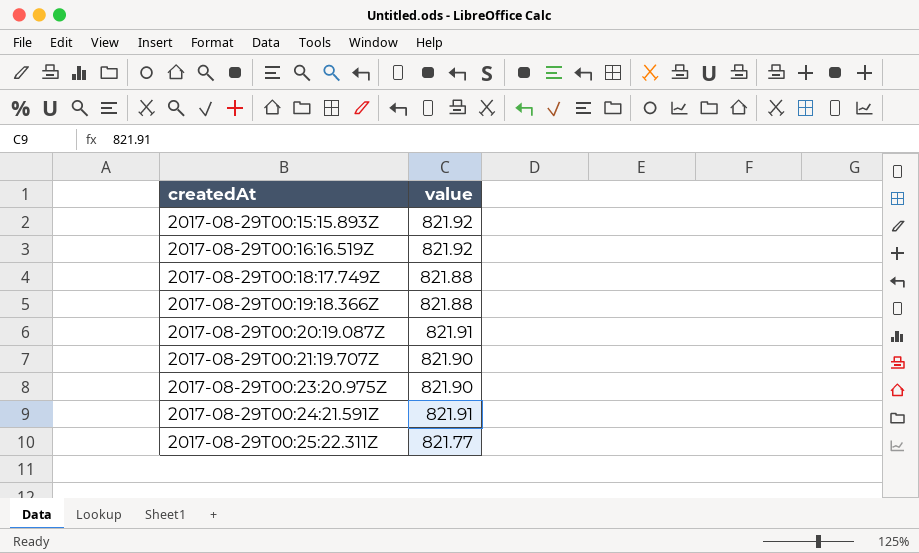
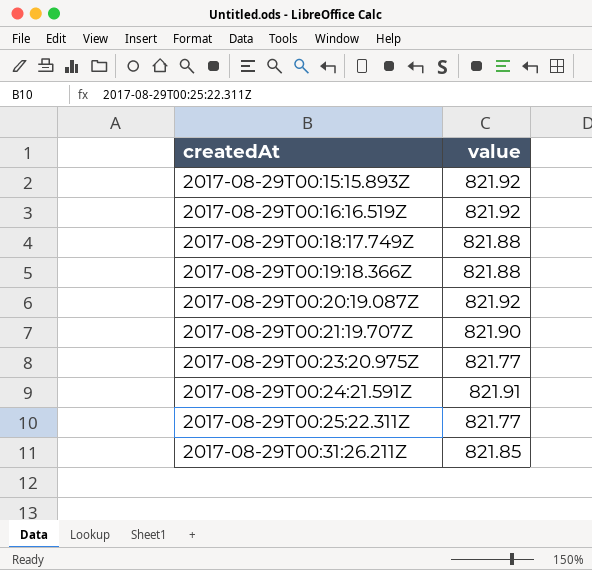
2017-08-29T00:20:19.087Z | value: 821.91 -> 821.92
2017-08-29T00:23:20.975Z | value: 821.90 -> 821.77
row 2017-08-29T00:31:26.211Z: none -> 821.85

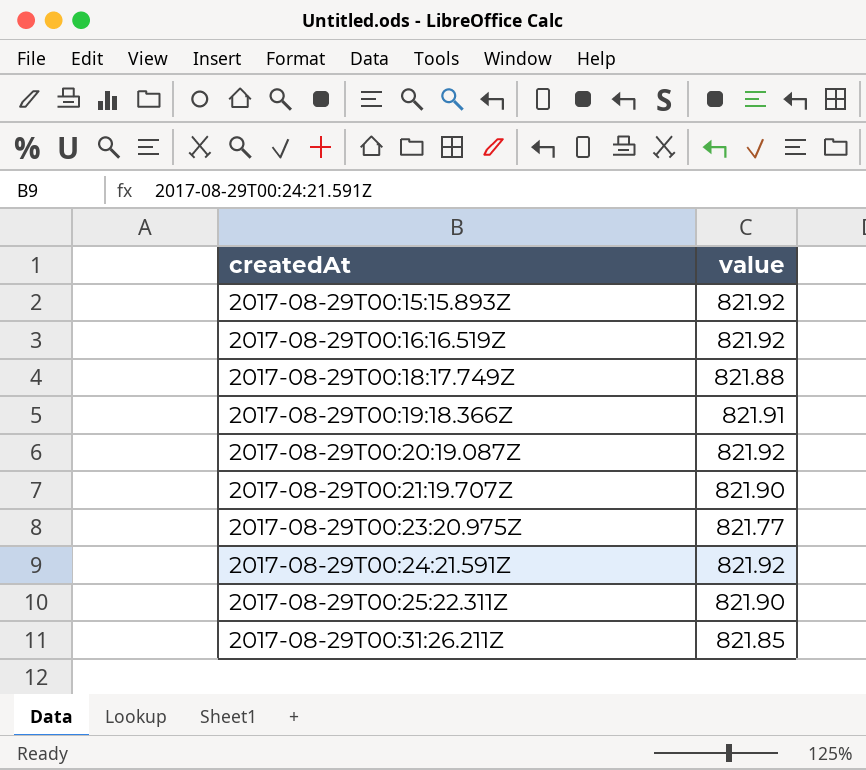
2017-08-29T00:19:18.366Z | value: 821.88 -> 821.91
2017-08-29T00:24:21.591Z | value: 821.91 -> 821.92
2017-08-29T00:25:22.311Z | value: 821.77 -> 821.90

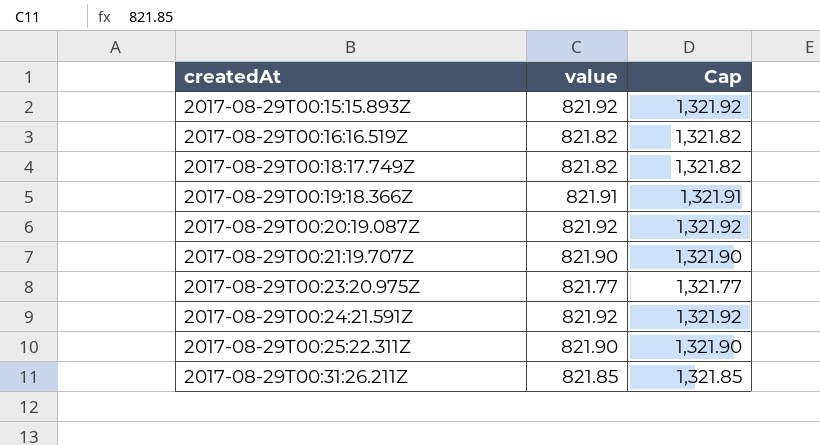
column Cap | formula: none -> [value] + 500
2017-08-29T00:16:16.519Z | value: 821.92 -> 821.82
2017-08-29T00:18:17.749Z | value: 821.88 -> 821.82

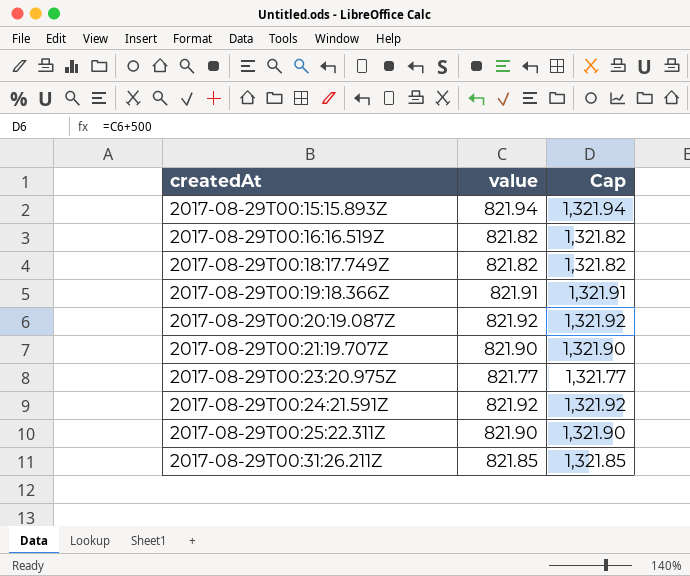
2017-08-29T00:15:15.893Z | value: 821.92 -> 821.94
2017-08-29T00:15:15.893Z | Cap: 1,321.92 -> 1,321.94

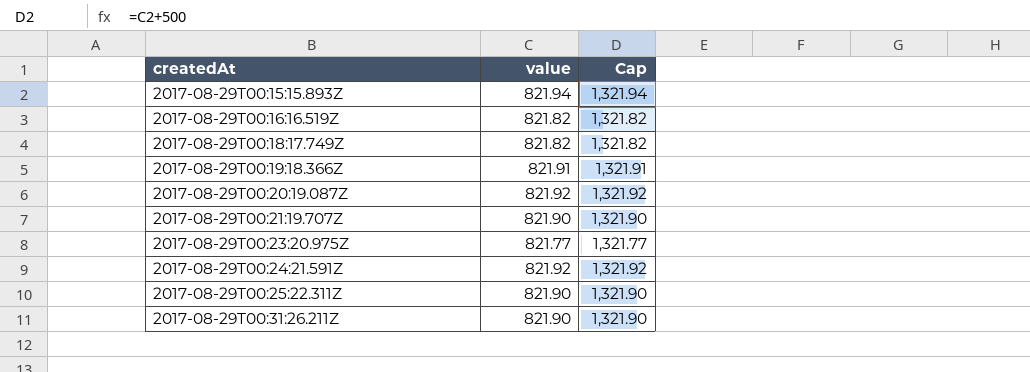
2017-08-29T00:31:26.211Z | value: 821.85 -> 821.90
2017-08-29T00:31:26.211Z | Cap: 1,321.85 -> 1,321.90

